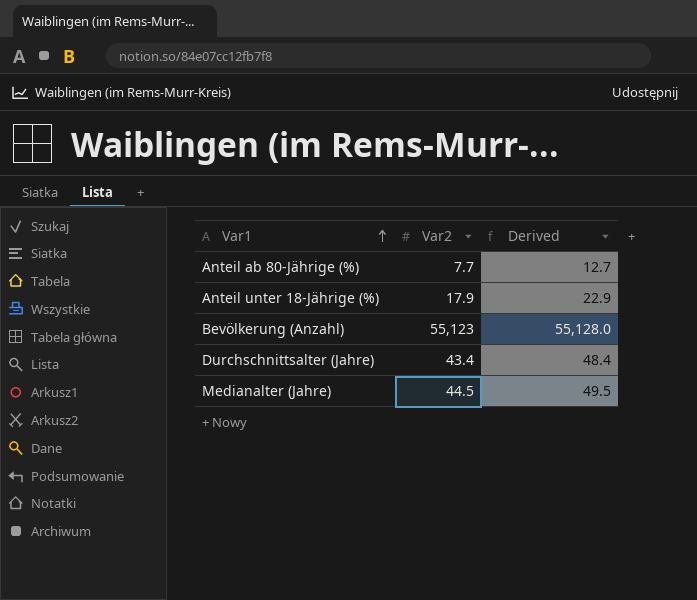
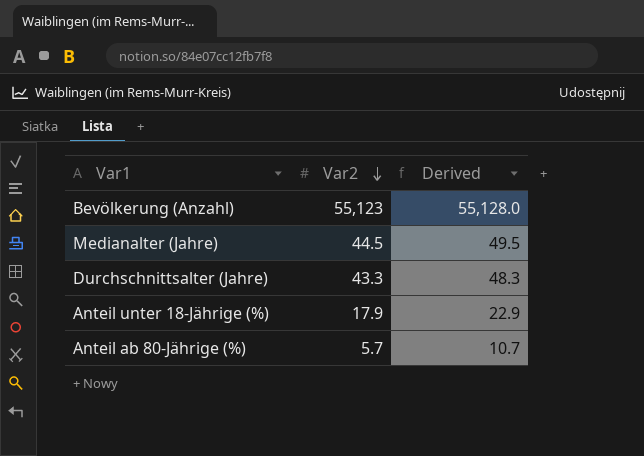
row order: Var1 ascending -> Var2 descending
Durchschnittsalter (Jahre) | Var2: 43.4 -> 43.3
Durchschnittsalter (Jahre) | Derived: 48.4 -> 48.3
Anteil ab 80-Jährige (%) | Var2: 7.7 -> 5.7
Anteil ab 80-Jährige (%) | Derived: 12.7 -> 10.7

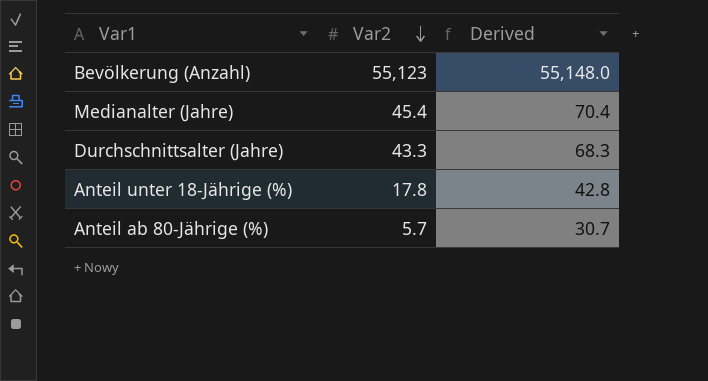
column Derived | formula: [Var2] + 5 -> [Var2] + 25
Medianalter (Jahre) | Var2: 44.5 -> 45.4
Anteil unter 18-Jährige (%) | Var2: 17.9 -> 17.8

